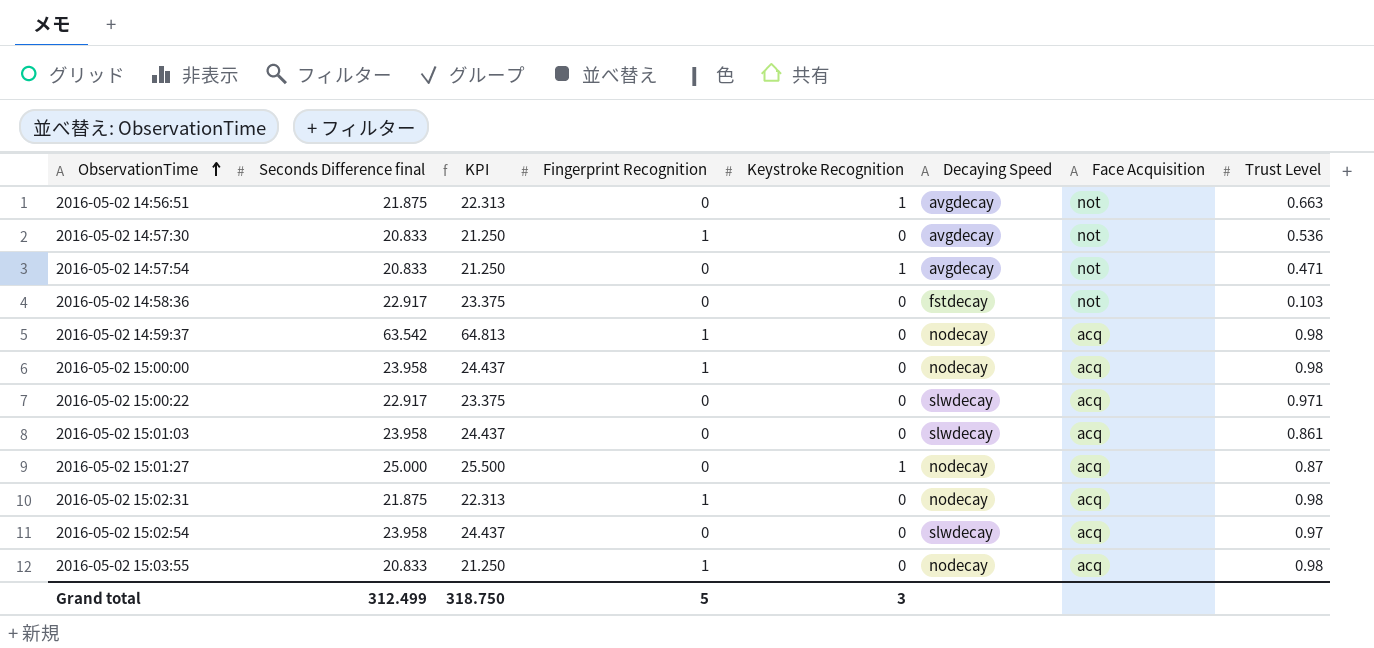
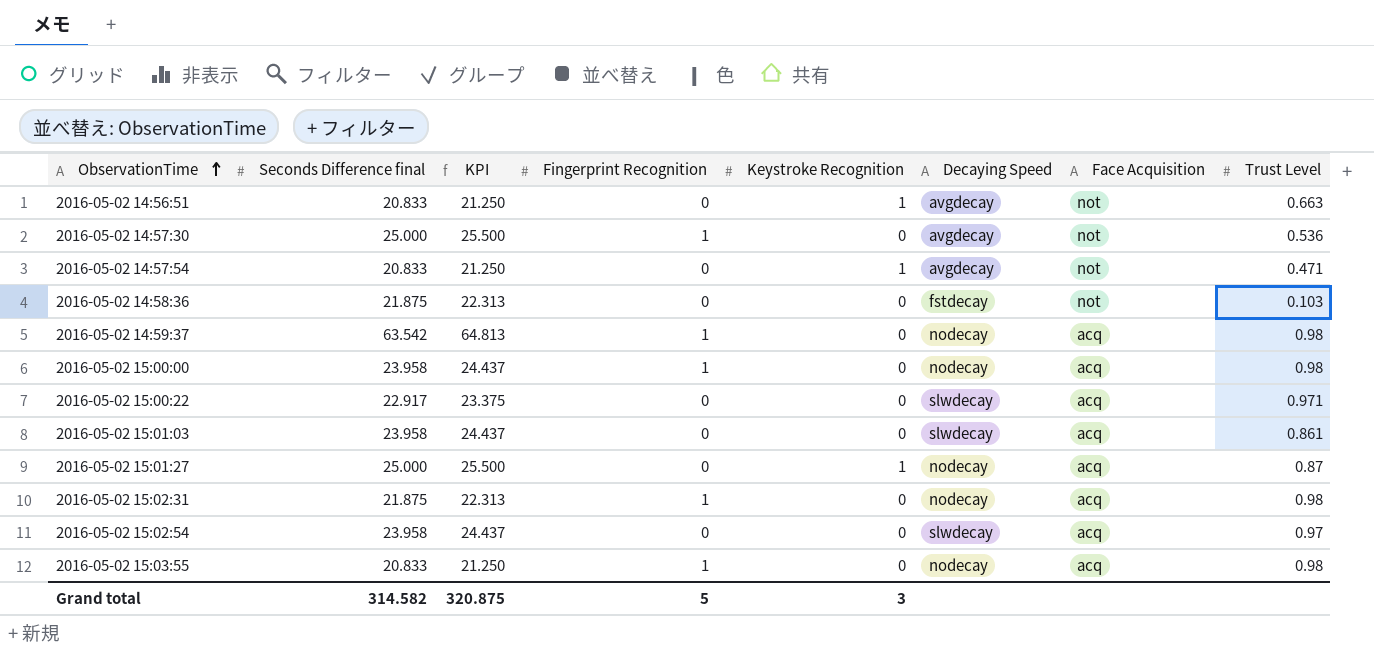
2016-05-02 14:56:51 | Seconds Difference final: 21.875 -> 20.833
2016-05-02 14:56:51 | KPI: 22.313 -> 21.250
2016-05-02 14:57:30 | Seconds Difference final: 20.833 -> 25.000
2016-05-02 14:57:30 | KPI: 21.250 -> 25.500
2016-05-02 14:58:36 | Seconds Difference final: 22.917 -> 21.875
2016-05-02 14:58:36 | KPI: 23.375 -> 22.313
Grand total | Seconds Difference final: 312.499 -> 314.582
Grand total | KPI: 318.750 -> 320.875

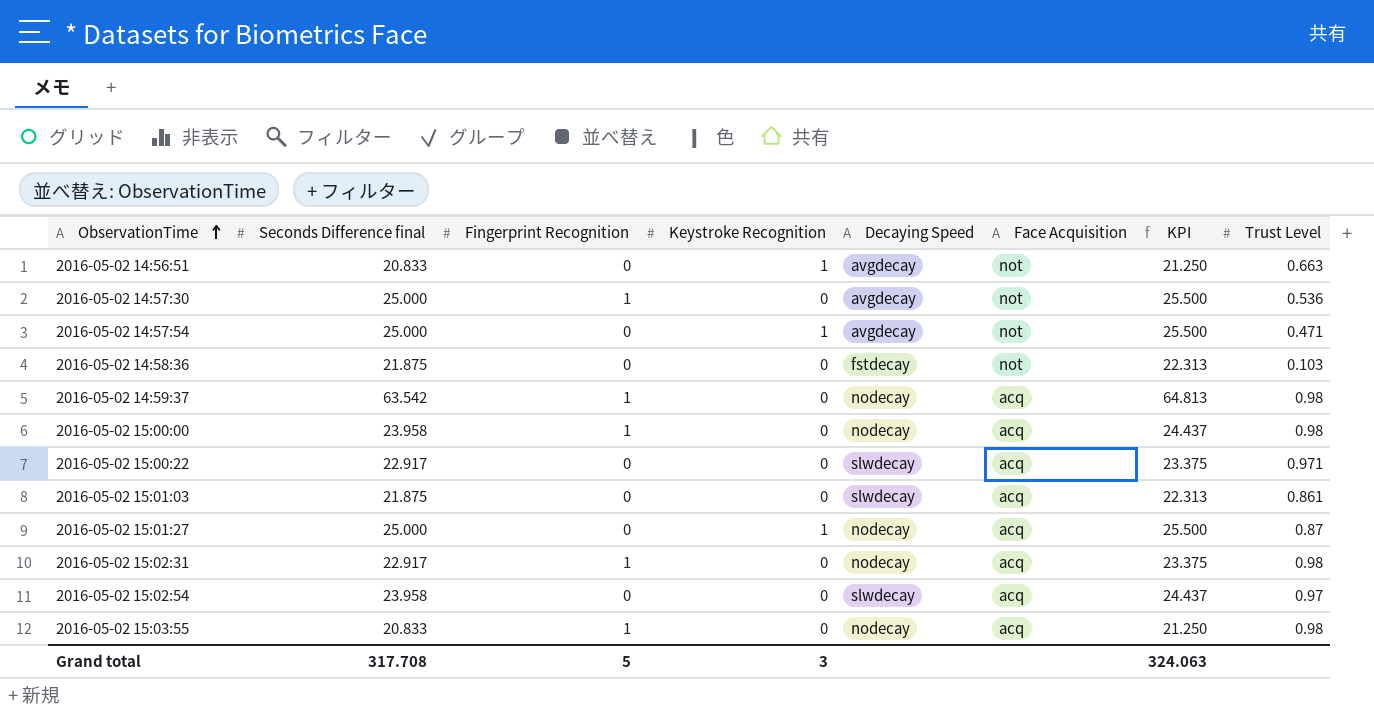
column KPI | position: 3 -> 7
2016-05-02 14:57:54 | Seconds Difference final: 20.833 -> 25.000
2016-05-02 14:57:54 | KPI: 21.250 -> 25.500
2016-05-02 15:01:03 | Seconds Difference final: 23.958 -> 21.875
2016-05-02 15:01:03 | KPI: 24.437 -> 22.313
2016-05-02 15:02:31 | Seconds Difference final: 21.875 -> 22.917
2016-05-02 15:02:31 | KPI: 22.313 -> 23.375
Grand total | Seconds Difference final: 314.582 -> 317.708
Grand total | KPI: 320.875 -> 324.063

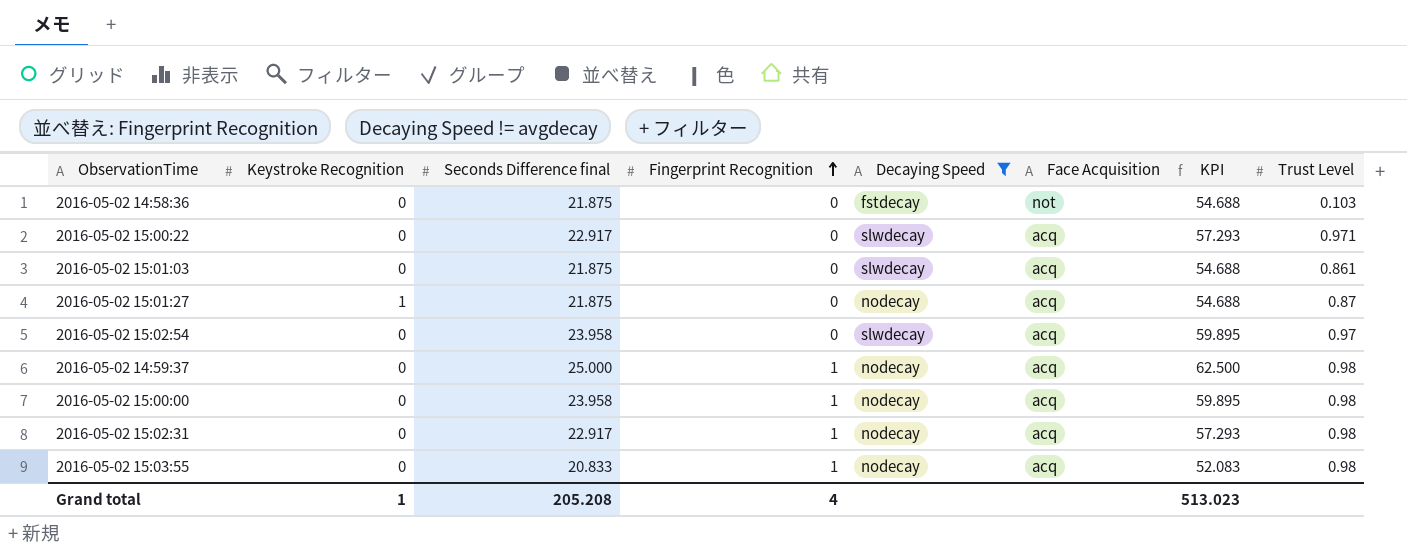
filter: none -> Decaying Speed != avgdecay
row order: ObservationTime ascending -> Fingerprint Recognition ascending
column Keystroke Recognition | position: 4 -> 2
column KPI | formula: [Seconds Difference final] * 1.02 -> [Seconds Difference final] * 2.5
2016-05-02 15:01:27 | Seconds Difference final: 25.000 -> 21.875
2016-05-02 14:59:37 | Seconds Difference final: 63.542 -> 25.000
Grand total | Keystroke Recognition: 3 -> 1
Grand total | Seconds Difference final: 317.708 -> 205.208
Grand total | Fingerprint Recognition: 5 -> 4
Grand total | KPI: 324.063 -> 513.023

